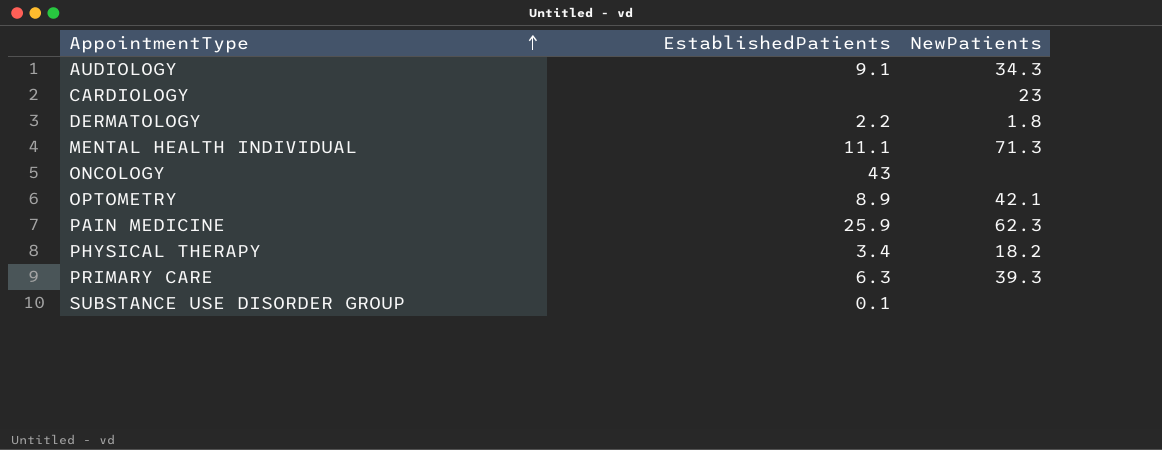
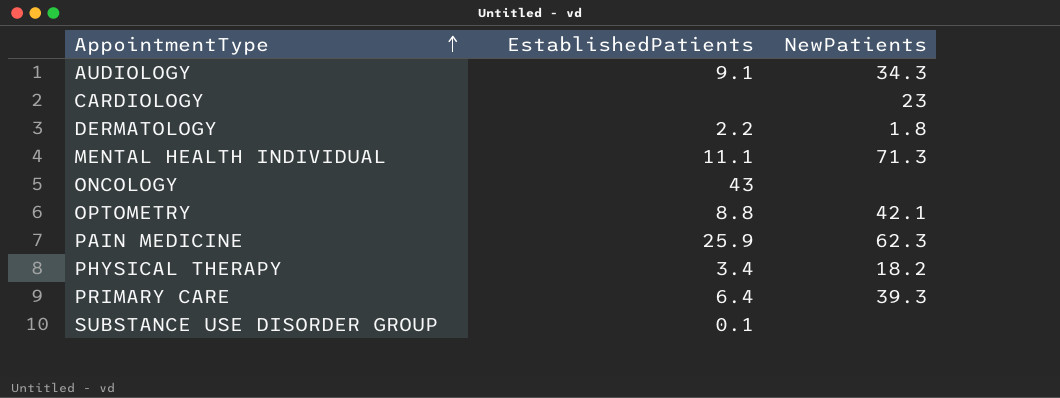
OPTOMETRY | EstablishedPatients: 8.9 -> 8.8
PRIMARY CARE | EstablishedPatients: 6.3 -> 6.4

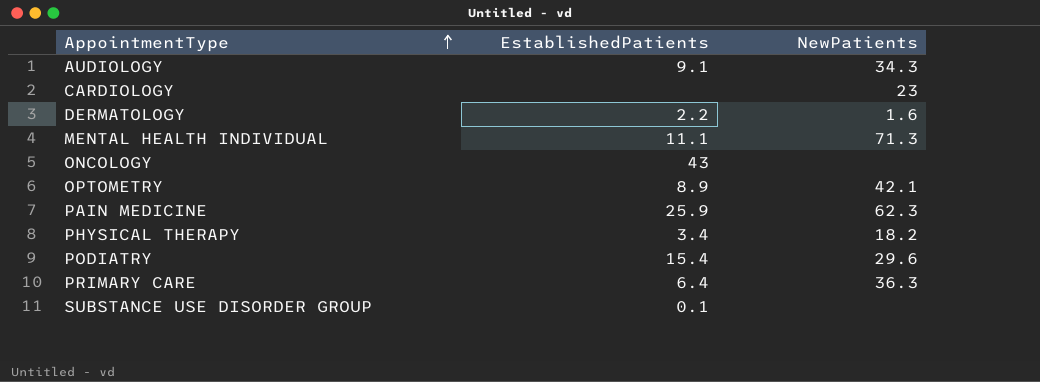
DERMATOLOGY | NewPatients: 1.8 -> 1.6
OPTOMETRY | EstablishedPatients: 8.8 -> 8.9
row PODIATRY: none -> 15.4 | 29.6
PRIMARY CARE | NewPatients: 39.3 -> 36.3

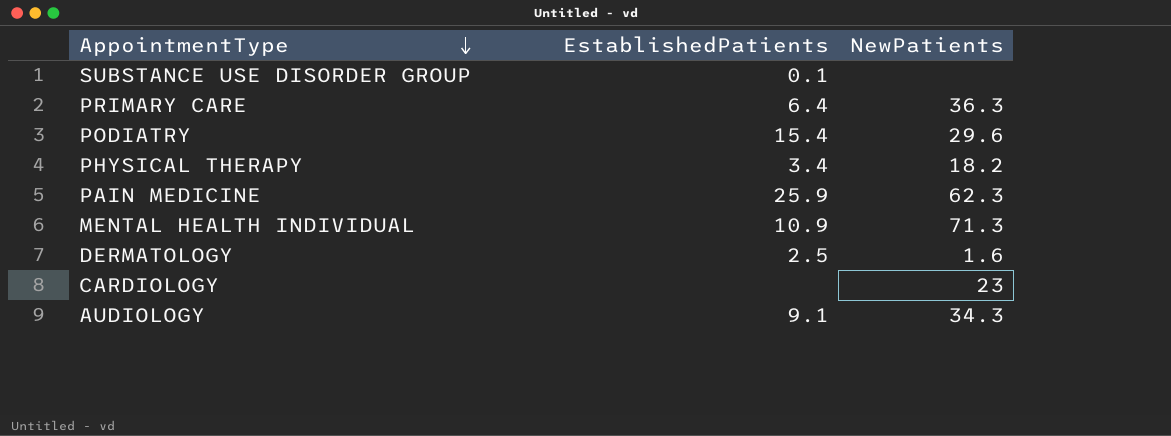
row order: AppointmentType ascending -> AppointmentType descending
row ONCOLOGY: 43 | none -> none
row OPTOMETRY: 8.9 | 42.1 -> none
MENTAL HEALTH INDIVIDUAL | EstablishedPatients: 11.1 -> 10.9
DERMATOLOGY | EstablishedPatients: 2.2 -> 2.5

